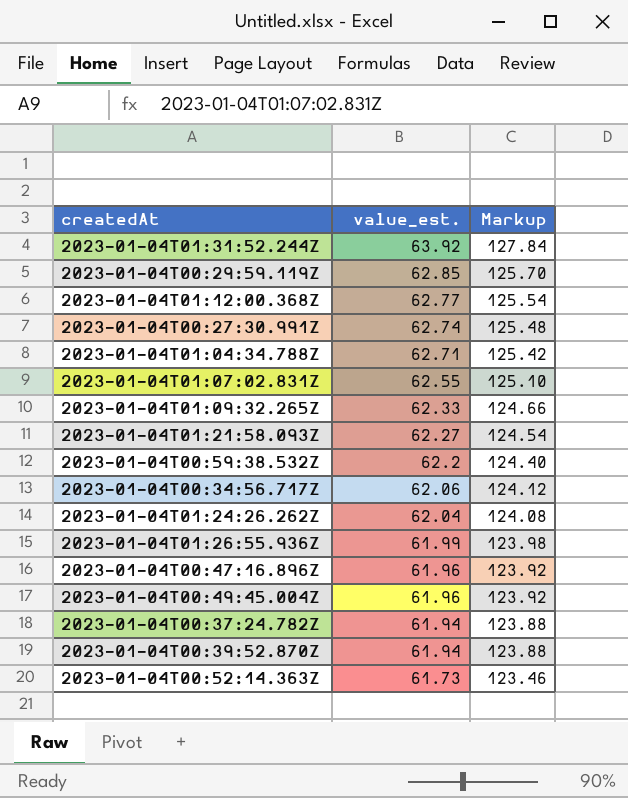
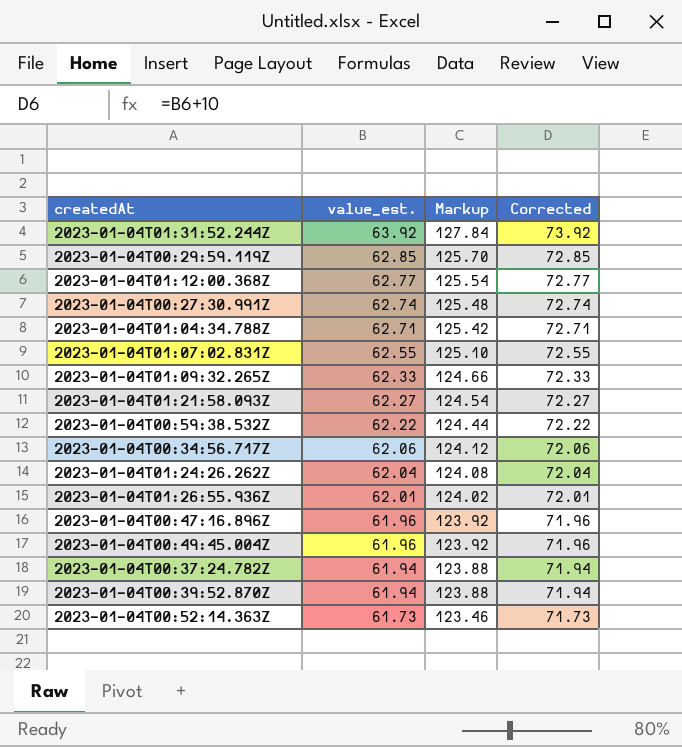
column Corrected | formula: none -> [value_est.] + 10
2023-01-04T00:59:38.532Z | value_est.: 62.2 -> 62.22
2023-01-04T00:59:38.532Z | Markup: 124.40 -> 124.44
2023-01-04T01:26:55.936Z | value_est.: 61.99 -> 62.01
2023-01-04T01:26:55.936Z | Markup: 123.98 -> 124.02

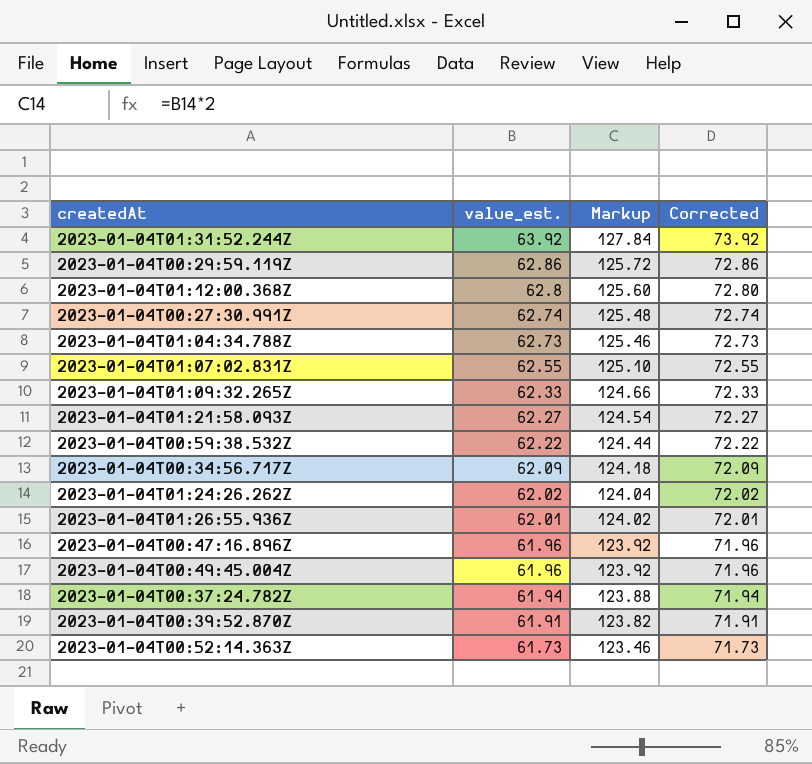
2023-01-04T00:29:59.119Z | value_est.: 62.85 -> 62.86
2023-01-04T00:29:59.119Z | Markup: 125.70 -> 125.72
2023-01-04T00:29:59.119Z | Corrected: 72.85 -> 72.86
2023-01-04T01:12:00.368Z | value_est.: 62.77 -> 62.8
2023-01-04T01:12:00.368Z | Markup: 125.54 -> 125.60
2023-01-04T01:12:00.368Z | Corrected: 72.77 -> 72.80
2023-01-04T01:04:34.788Z | value_est.: 62.71 -> 62.73
2023-01-04T01:04:34.788Z | Markup: 125.42 -> 125.46
2023-01-04T01:04:34.788Z | Corrected: 72.71 -> 72.73
2023-01-04T00:34:56.717Z | value_est.: 62.06 -> 62.09
2023-01-04T00:34:56.717Z | Markup: 124.12 -> 124.18
2023-01-04T00:34:56.717Z | Corrected: 72.06 -> 72.09
2023-01-04T01:24:26.262Z | value_est.: 62.04 -> 62.02
2023-01-04T01:24:26.262Z | Markup: 124.08 -> 124.04
2023-01-04T01:24:26.262Z | Corrected: 72.04 -> 72.02
2023-01-04T00:39:52.870Z | value_est.: 61.94 -> 61.91
2023-01-04T00:39:52.870Z | Markup: 123.88 -> 123.82
2023-01-04T00:39:52.870Z | Corrected: 71.94 -> 71.91

